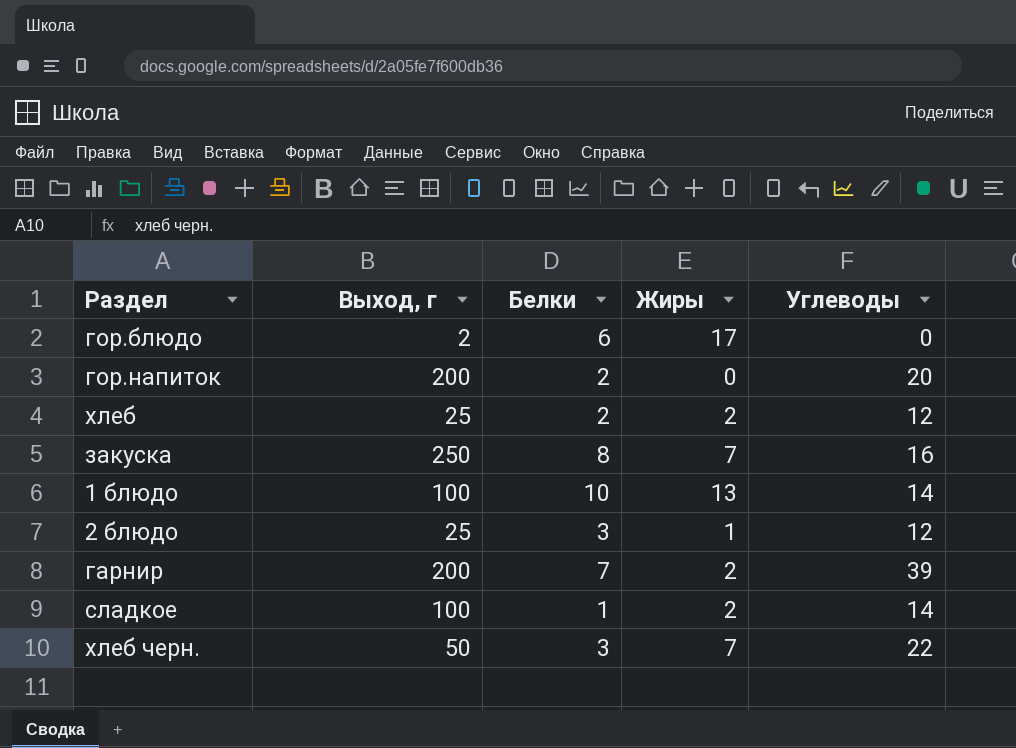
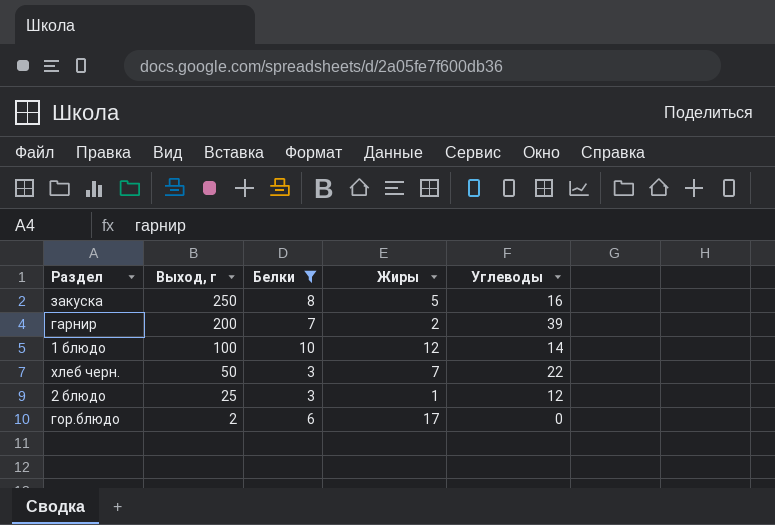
filter: none -> Белки >= 3
row order: none -> Выход, г descending
закуска | Жиры: 7 -> 5
1 блюдо | Жиры: 13 -> 12

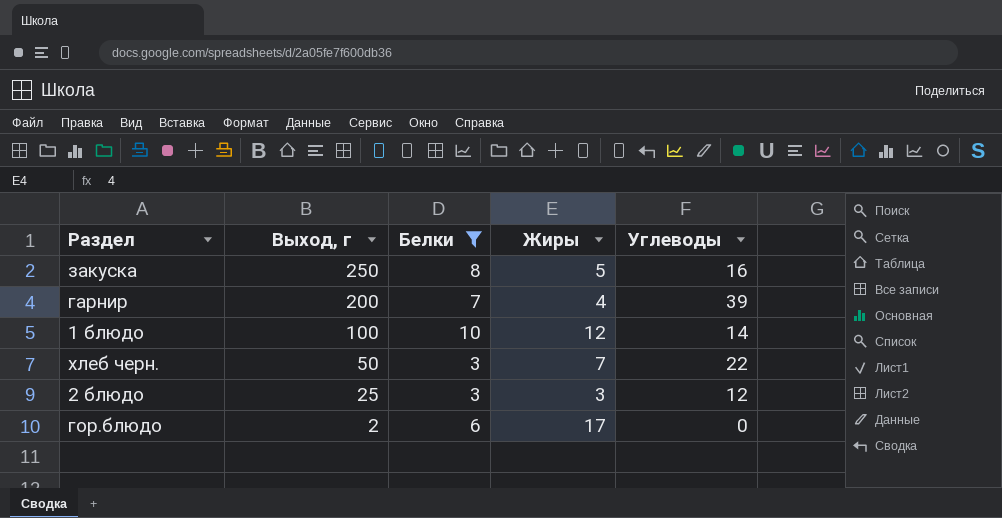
гарнир | Жиры: 2 -> 4
2 блюдо | Жиры: 1 -> 3

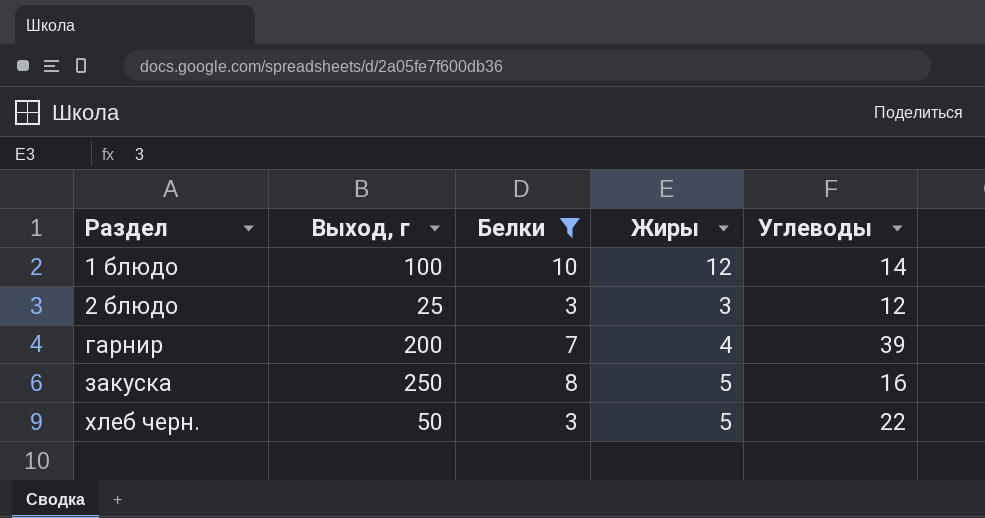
row order: Выход, г descending -> Раздел ascending
row гор.блюдо: 2 | 6 | 17 | 0 -> none
хлеб черн. | Жиры: 7 -> 5

